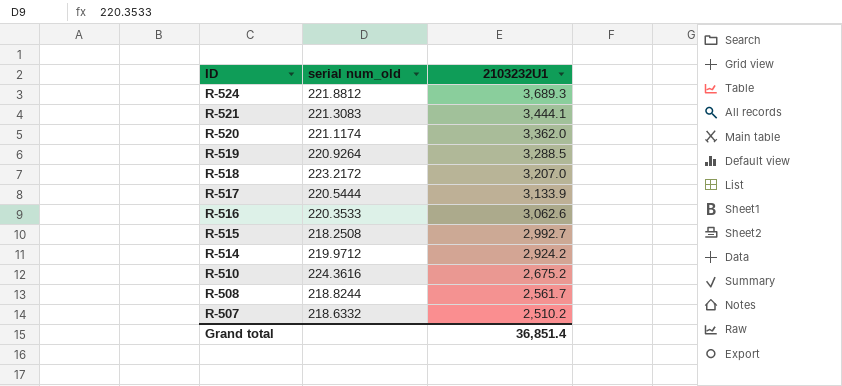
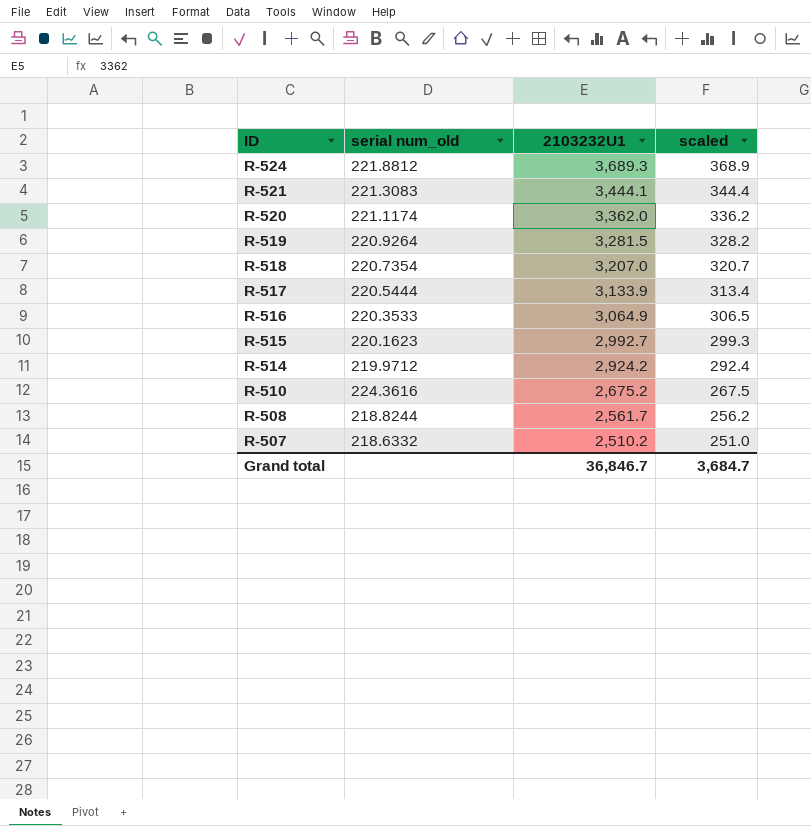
column scaled | formula: none -> [2103232U1] * 0.1
R-519 | 2103232U1: 3,288.5 -> 3,281.5
R-518 | serial num_old: 223.2172 -> 220.7354
R-516 | 2103232U1: 3,062.6 -> 3,064.9
R-515 | serial num_old: 218.2508 -> 220.1623
Grand total | 2103232U1: 36,851.4 -> 36,846.7

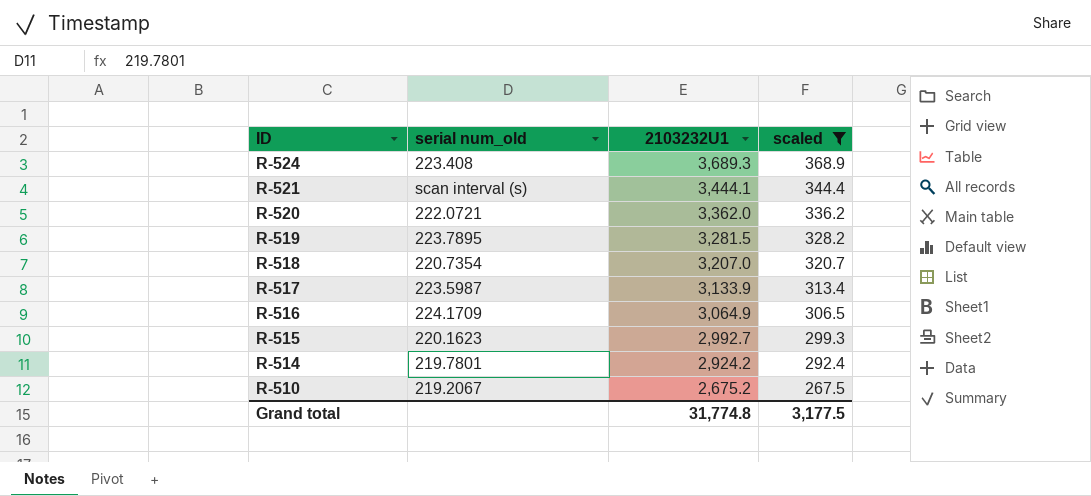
filter: none -> scaled >= 267.5
R-524 | serial num_old: 221.8812 -> 223.408
R-521 | serial num_old: 221.3083 -> scan interval (s)
R-520 | serial num_old: 221.1174 -> 222.0721
R-519 | serial num_old: 220.9264 -> 223.7895
R-517 | serial num_old: 220.5444 -> 223.5987
R-516 | serial num_old: 220.3533 -> 224.1709
R-514 | serial num_old: 219.9712 -> 219.7801
R-510 | serial num_old: 224.3616 -> 219.2067
Grand total | 2103232U1: 36,846.7 -> 31,774.8
Grand total | scaled: 3,684.7 -> 3,177.5

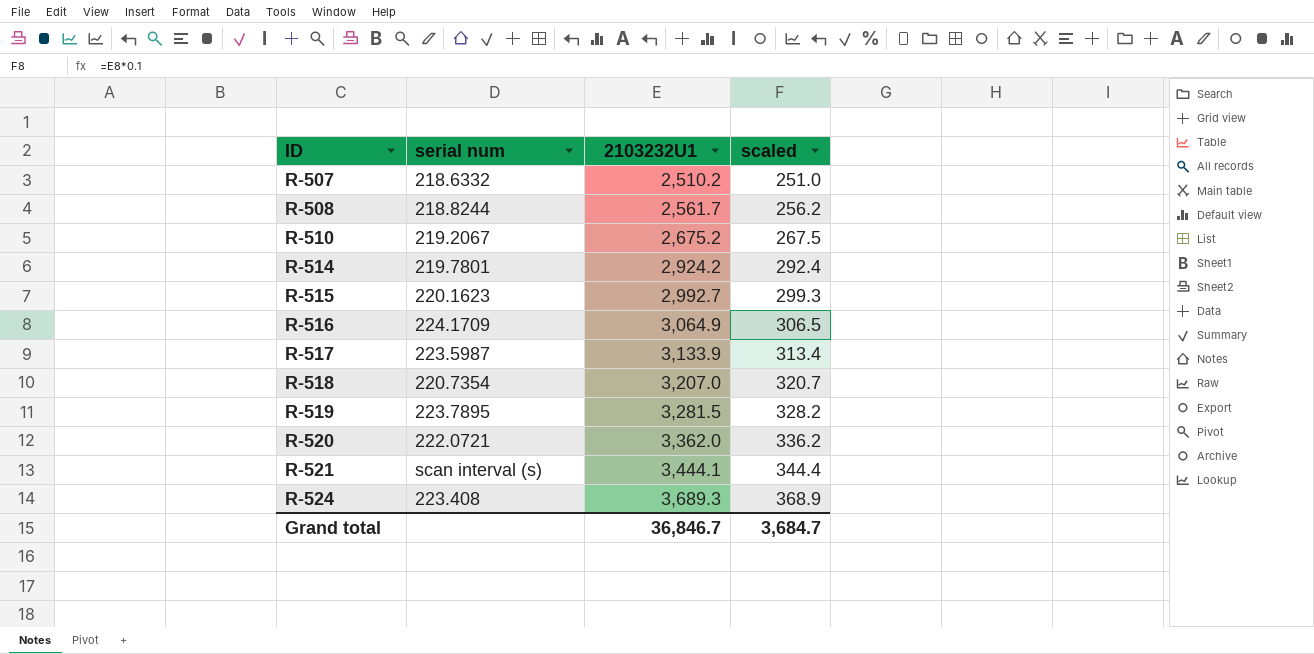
filter: scaled >= 267.5 -> none
row order: ID descending -> ID ascending
column name: serial num_old -> serial num
Grand total | 2103232U1: 31,774.8 -> 36,846.7
Grand total | scaled: 3,177.5 -> 3,684.7

